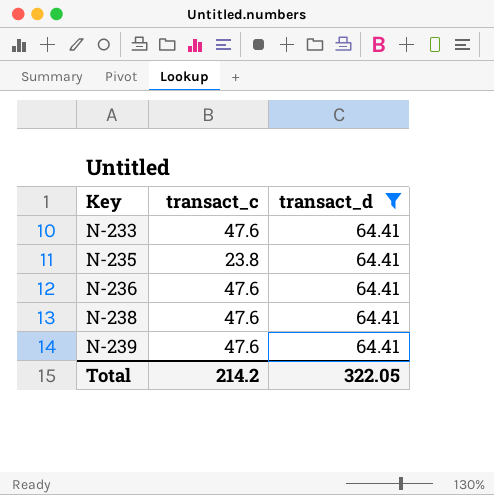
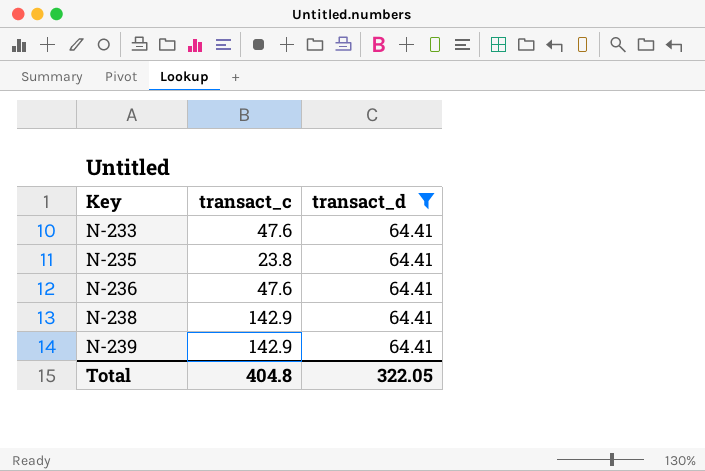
N-238 | transact_c: 47.6 -> 142.9
N-239 | transact_c: 47.6 -> 142.9
Total | transact_c: 214.2 -> 404.8

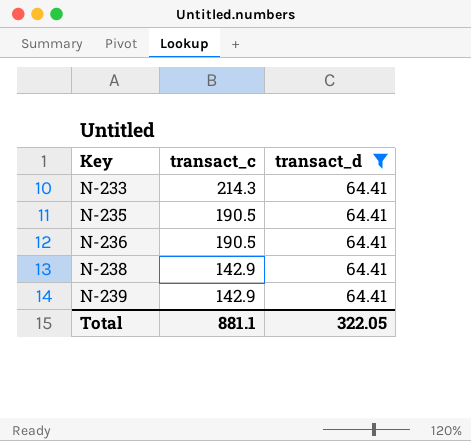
N-233 | transact_c: 47.6 -> 214.3
N-235 | transact_c: 23.8 -> 190.5
N-236 | transact_c: 47.6 -> 190.5
Total | transact_c: 404.8 -> 881.1

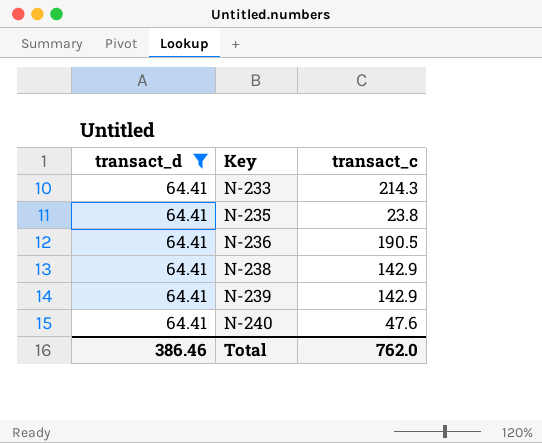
column transact_d | position: 3 -> 1
N-235 | transact_c: 190.5 -> 23.8
row N-240: none -> 64.41 | 47.6
Total | transact_d: 322.05 -> 386.46
Total | transact_c: 881.1 -> 762.0

